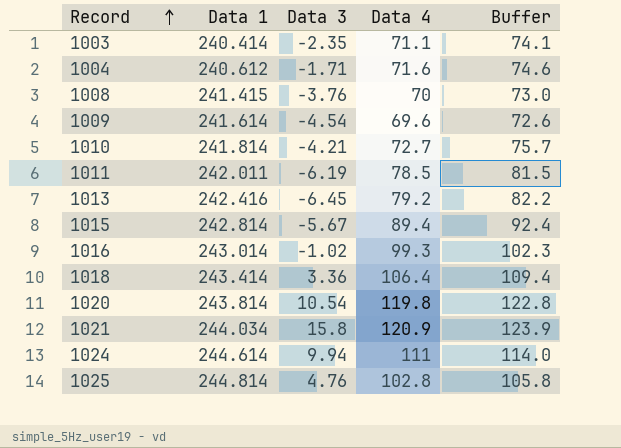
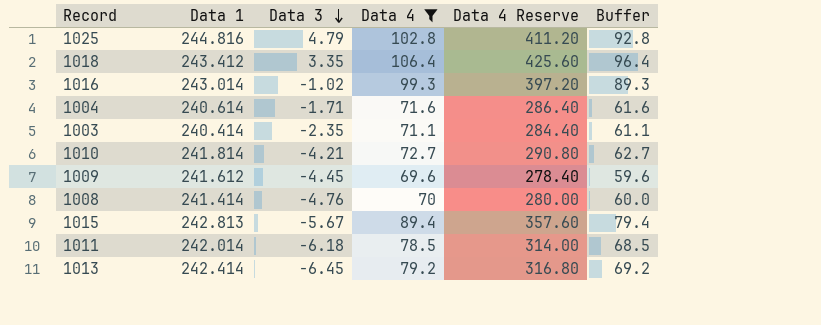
filter: none -> Data 4 <= 106.4
row order: Record ascending -> Data 3 descending
column Data 4 Reserve | formula: none -> [Data 4] * 4
column Buffer | formula: [Data 4] + 3 -> [Data 4] - 10
1025 | Data 1: 244.814 -> 244.816
1025 | Data 3: 4.76 -> 4.79
1018 | Data 1: 243.414 -> 243.412
1018 | Data 3: 3.36 -> 3.35
1004 | Data 1: 240.612 -> 240.614
1009 | Data 1: 241.614 -> 241.612
1009 | Data 3: -4.54 -> -4.45
1008 | Data 1: 241.415 -> 241.414
1008 | Data 3: -3.76 -> -4.76
1015 | Data 1: 242.814 -> 242.813
1011 | Data 1: 242.011 -> 242.014
1011 | Data 3: -6.19 -> -6.18
1013 | Data 1: 242.416 -> 242.414

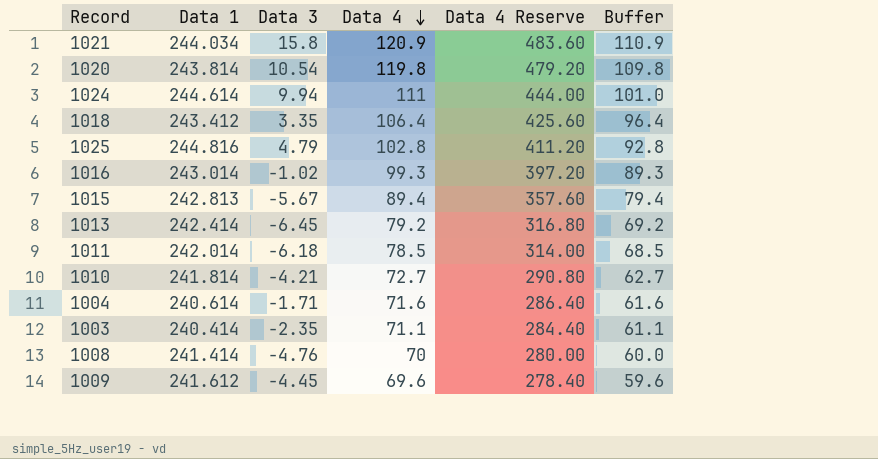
filter: Data 4 <= 106.4 -> none
row order: Data 3 descending -> Data 4 descending

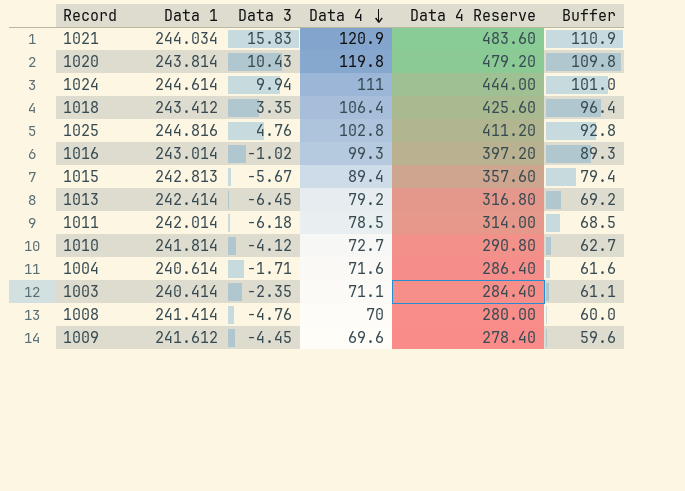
1021 | Data 3: 15.8 -> 15.83
1020 | Data 3: 10.54 -> 10.43
1025 | Data 3: 4.79 -> 4.76
1010 | Data 3: -4.21 -> -4.12

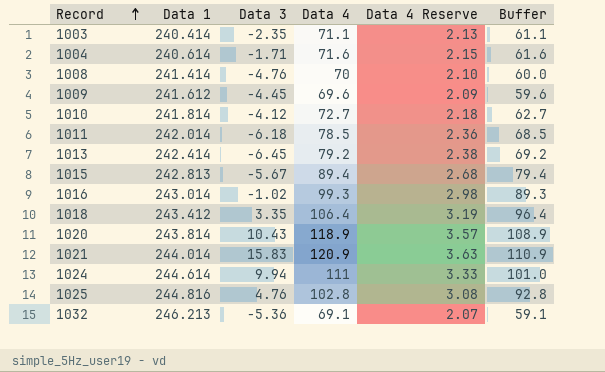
row order: Data 4 descending -> Record ascending
column Data 4 Reserve | formula: [Data 4] * 4 -> [Data 4] * 0.03
1020 | Data 4: 119.8 -> 118.9
1020 | Buffer: 109.8 -> 108.9
1021 | Data 1: 244.034 -> 244.014
row 1032: none -> 246.213 | -5.36 | 69.1 | 2.07 | 59.1

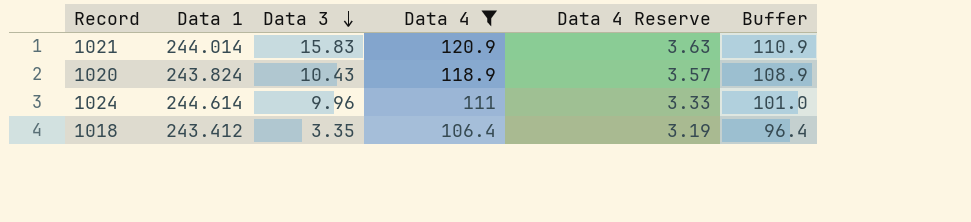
filter: none -> Data 4 >= 106.4
row order: Record ascending -> Data 3 descending
1020 | Data 1: 243.814 -> 243.824
1024 | Data 3: 9.94 -> 9.96

